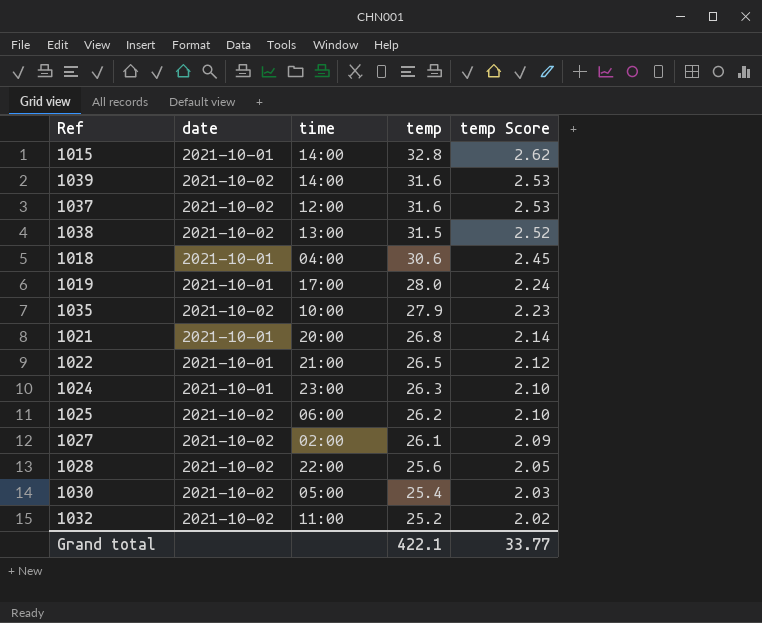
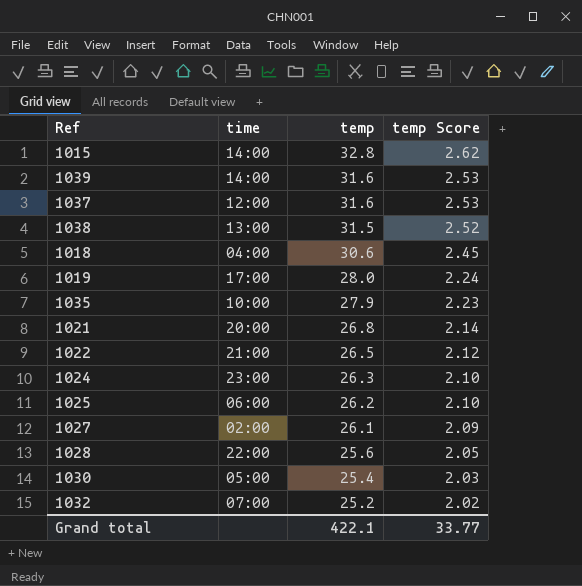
column date | position: 2 -> none
1032 | time: 11:00 -> 07:00

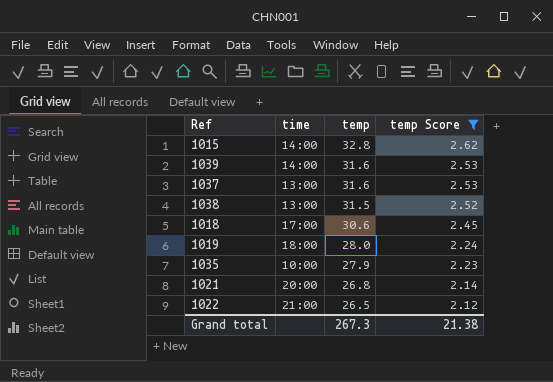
filter: none -> temp Score >= 2.12
1037 | time: 12:00 -> 13:00
1018 | time: 04:00 -> 17:00
1019 | time: 17:00 -> 18:00
Grand total | temp: 422.1 -> 267.3
Grand total | temp Score: 33.77 -> 21.38

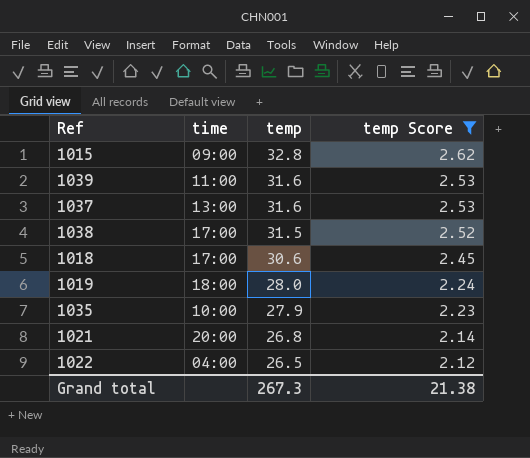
1015 | time: 14:00 -> 09:00
1039 | time: 14:00 -> 11:00
1038 | time: 13:00 -> 17:00
1022 | time: 21:00 -> 04:00

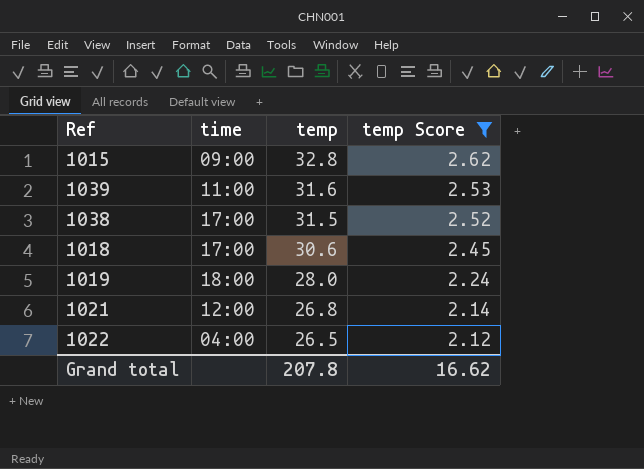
row 1037: 13:00 | 31.6 | 2.53 -> none
row 1035: 10:00 | 27.9 | 2.23 -> none
1021 | time: 20:00 -> 12:00
Grand total | temp: 267.3 -> 207.8
Grand total | temp Score: 21.38 -> 16.62

